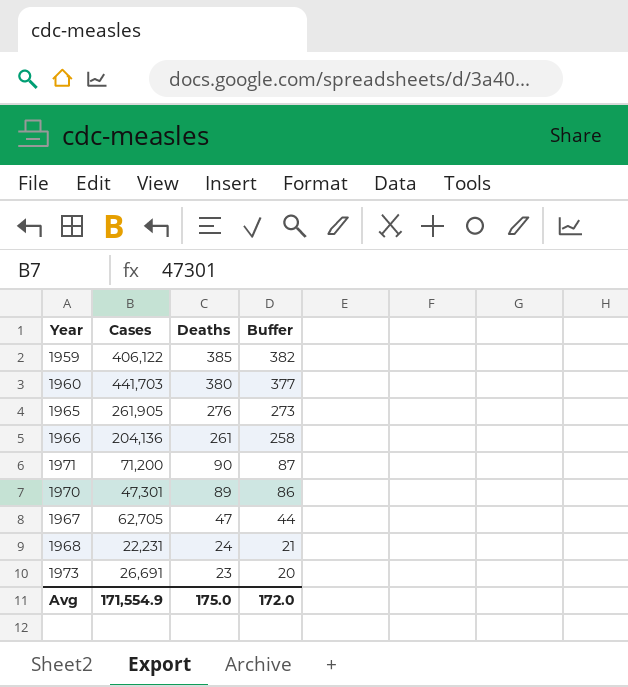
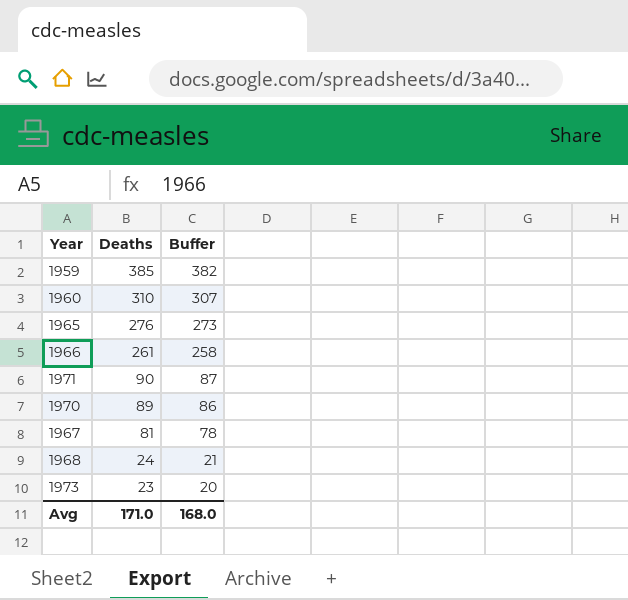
column Cases | position: 2 -> none
1960 | Deaths: 380 -> 310
1960 | Buffer: 377 -> 307
1967 | Deaths: 47 -> 81
1967 | Buffer: 44 -> 78
Avg | Deaths: 175.0 -> 171.0
Avg | Buffer: 172.0 -> 168.0

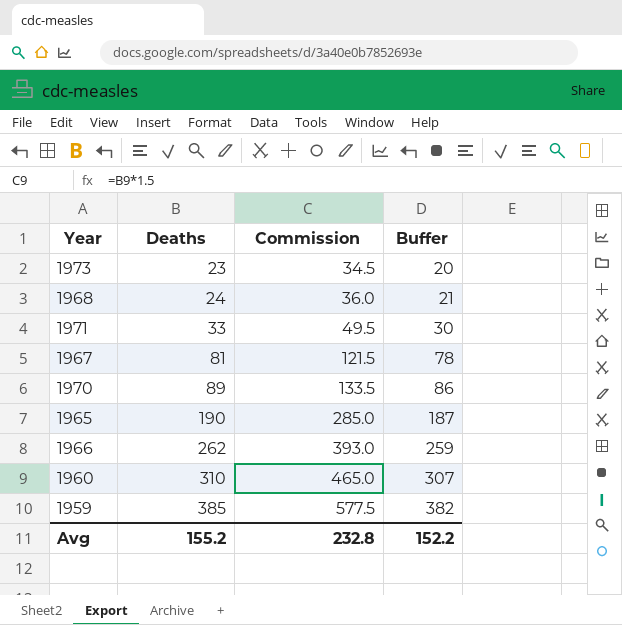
row order: Deaths descending -> Deaths ascending
column Commission | formula: none -> [Deaths] * 1.5
1971 | Deaths: 90 -> 33
1971 | Buffer: 87 -> 30
1965 | Deaths: 276 -> 190
1965 | Buffer: 273 -> 187
1966 | Deaths: 261 -> 262
1966 | Buffer: 258 -> 259
Avg | Deaths: 171.0 -> 155.2
Avg | Buffer: 168.0 -> 152.2

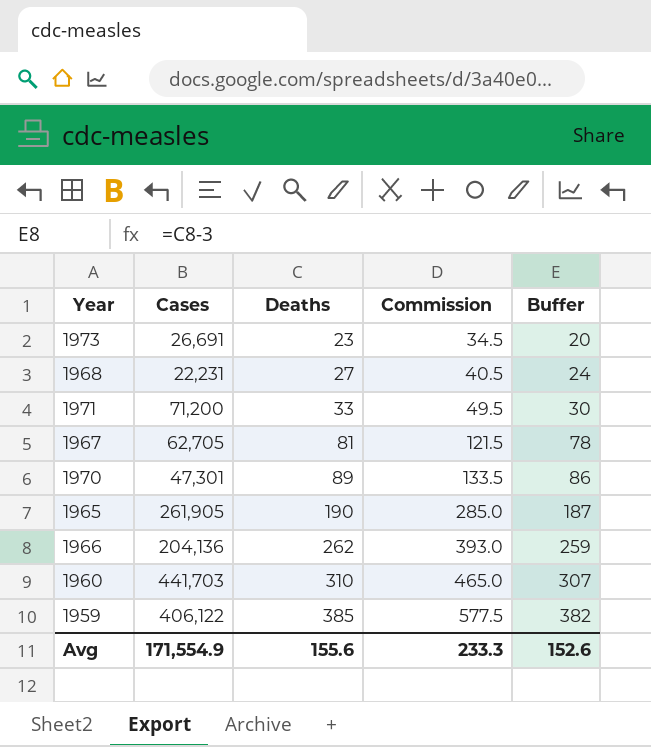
column Cases | position: none -> 2
1968 | Deaths: 24 -> 27
1968 | Commission: 36.0 -> 40.5
1968 | Buffer: 21 -> 24
Avg | Deaths: 155.2 -> 155.6
Avg | Commission: 232.8 -> 233.3
Avg | Buffer: 152.2 -> 152.6

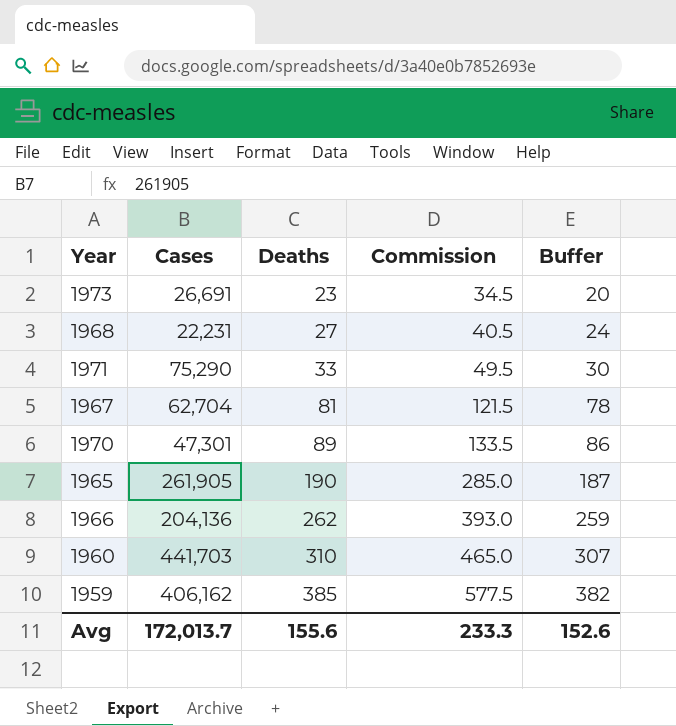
1971 | Cases: 71,200 -> 75,290
1967 | Cases: 62,705 -> 62,704
1959 | Cases: 406,122 -> 406,162
Avg | Cases: 171,554.9 -> 172,013.7

